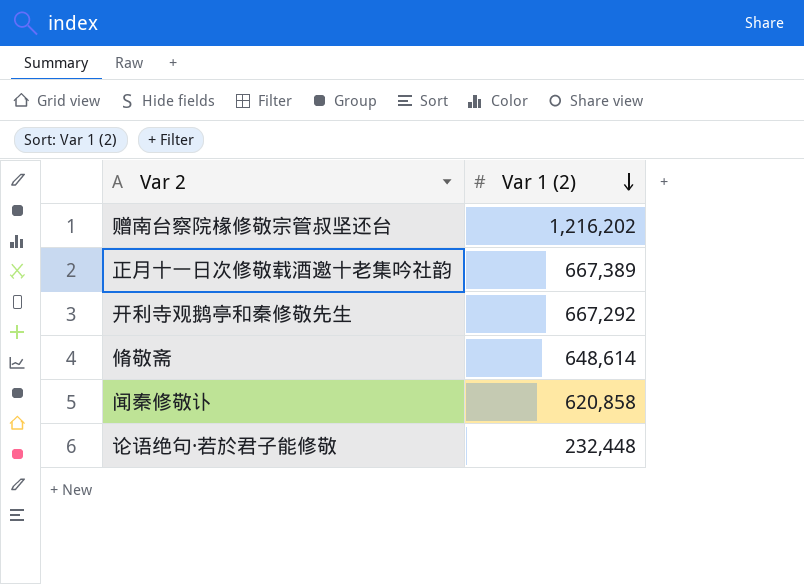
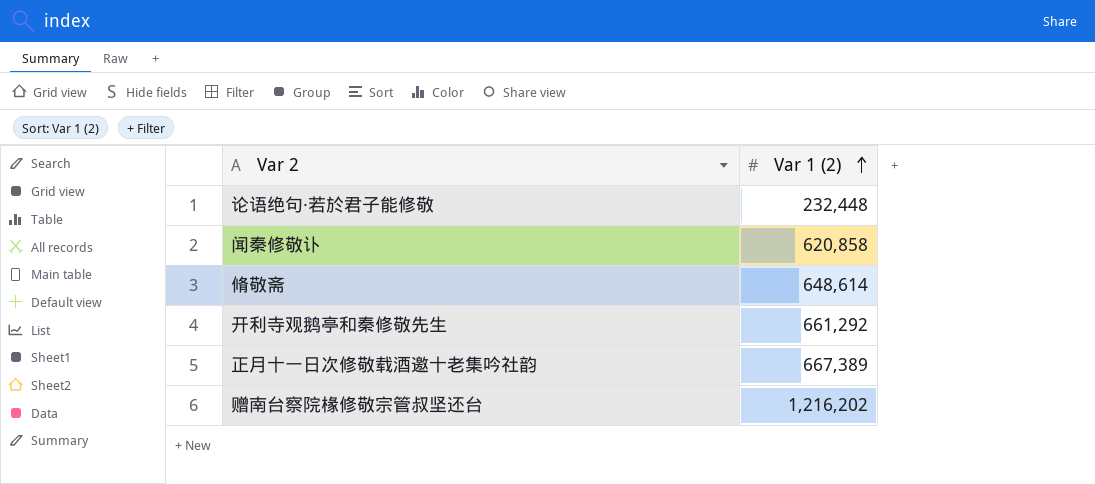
row order: Var 1 (2) descending -> Var 1 (2) ascending
开利寺观鹅亭和秦修敬先生 | Var 1 (2): 667,292 -> 661,292

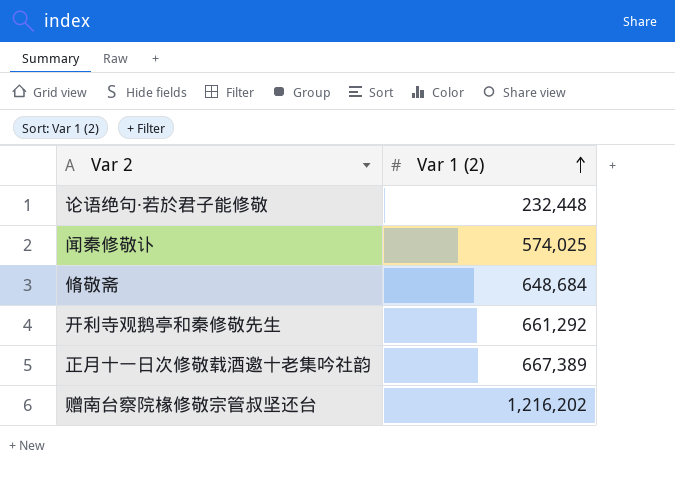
闻秦修敬讣 | Var 1 (2): 620,858 -> 574,025
脩敬斋 | Var 1 (2): 648,614 -> 648,684

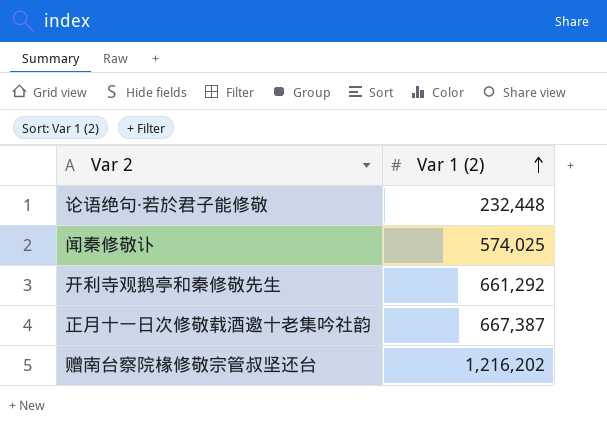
row 脩敬斋: 648,684 -> none
正月十一日次修敬载酒邀十老集吟社韵 | Var 1 (2): 667,389 -> 667,387

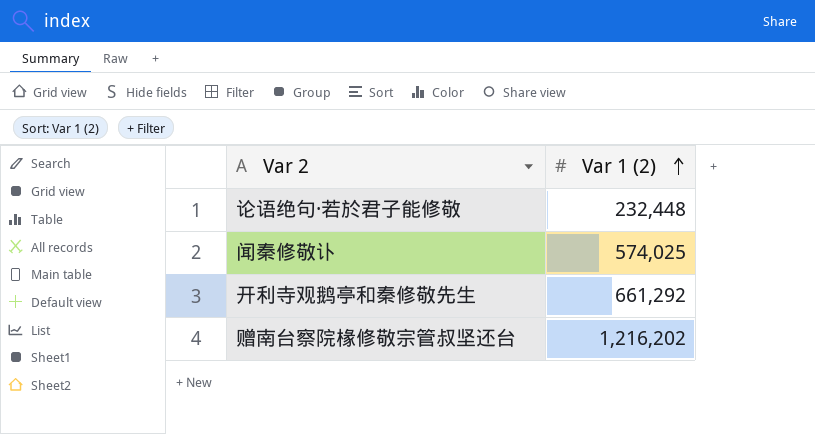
row 正月十一日次修敬载酒邀十老集吟社韵: 667,387 -> none

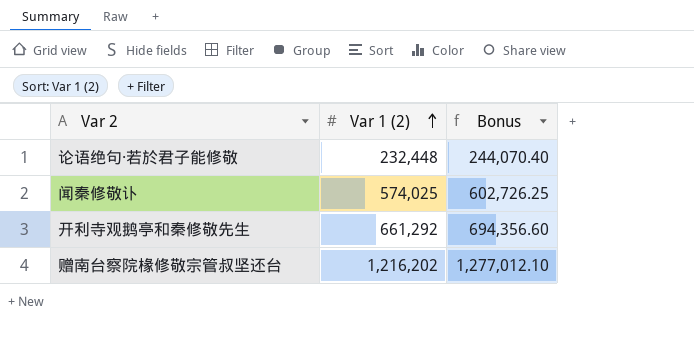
column Bonus | formula: none -> [Var 1 (2)] * 1.05

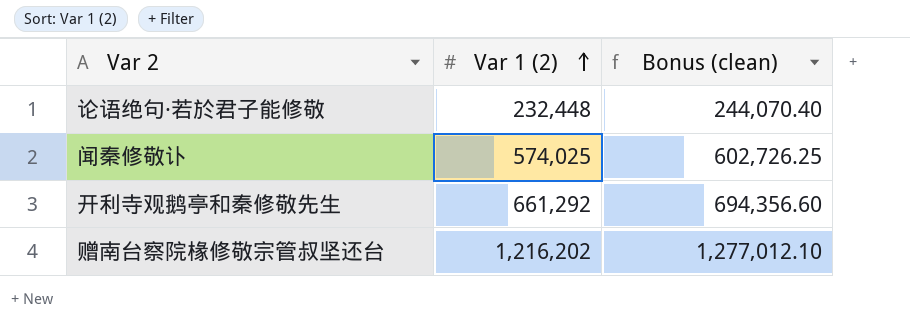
column name: Bonus -> Bonus (clean)

